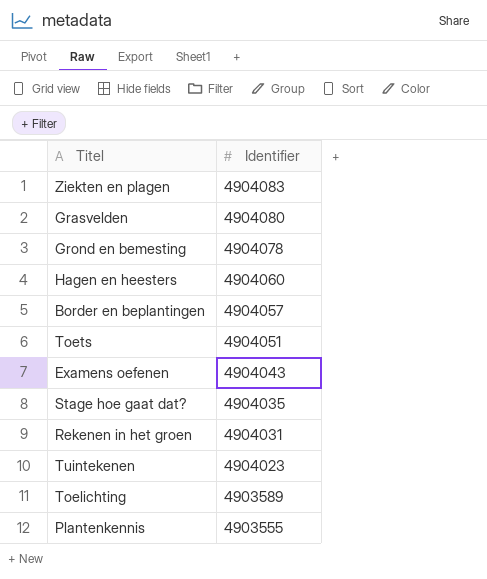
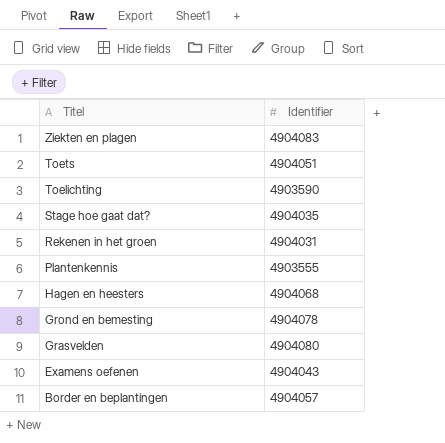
row order: Identifier descending -> Titel descending
row Tuintekenen: 4904023 -> none
Toelichting | Identifier: 4903589 -> 4903590
Hagen en heesters | Identifier: 4904060 -> 4904068

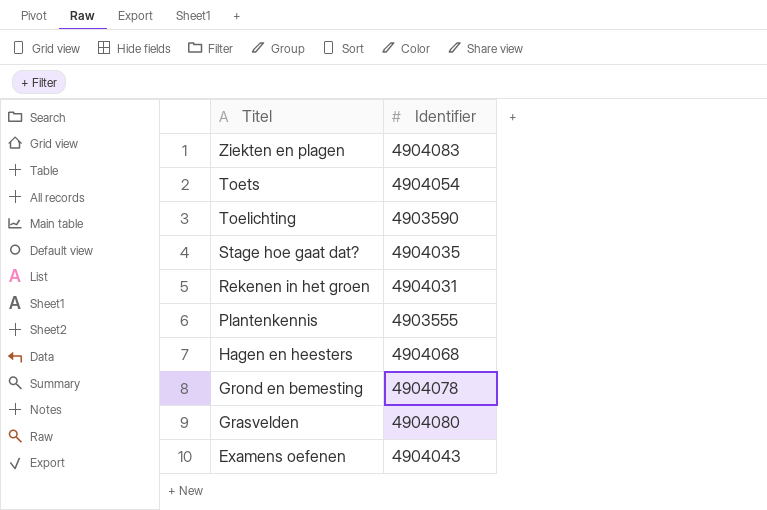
row Border en beplantingen: 4904057 -> none
Toets | Identifier: 4904051 -> 4904054

